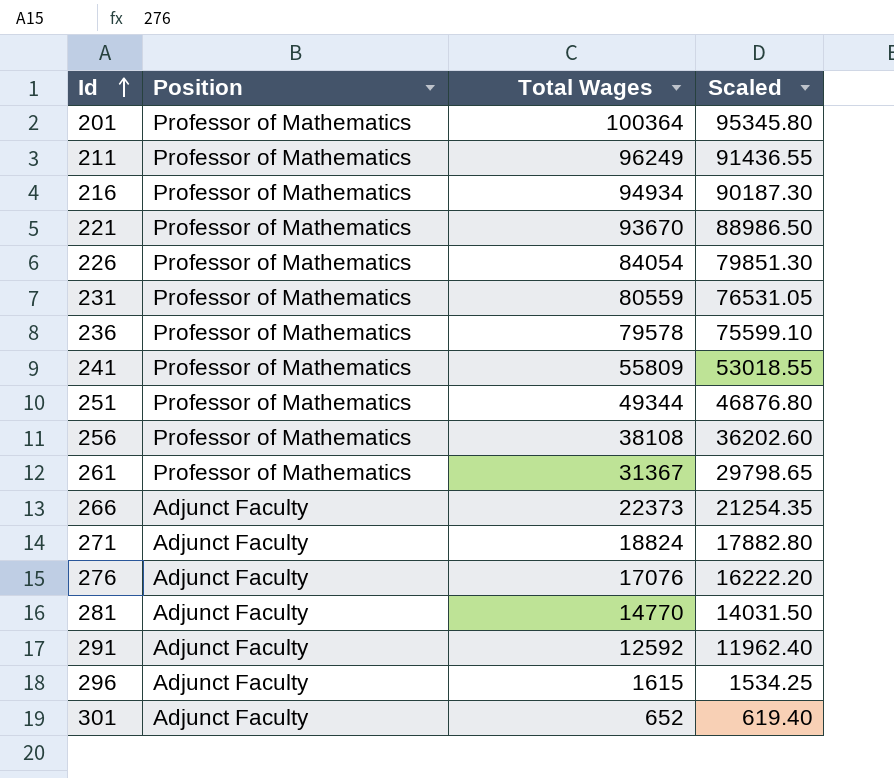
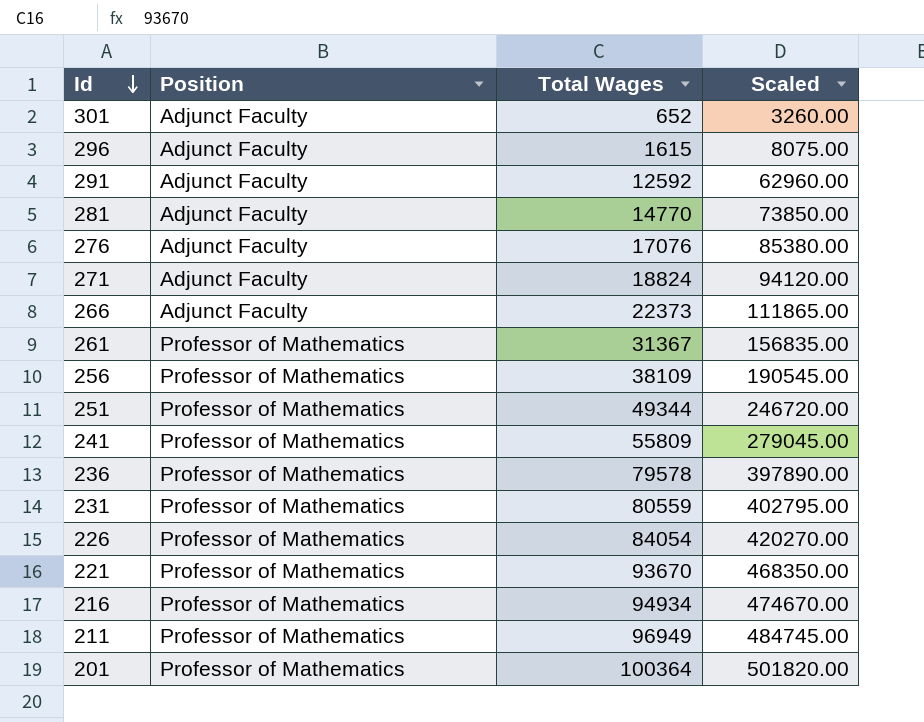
row order: Id ascending -> Id descending
column Scaled | formula: [Total Wages] * 0.95 -> [Total Wages] * 5
256 | Total Wages: 38108 -> 38109
211 | Total Wages: 96249 -> 96949

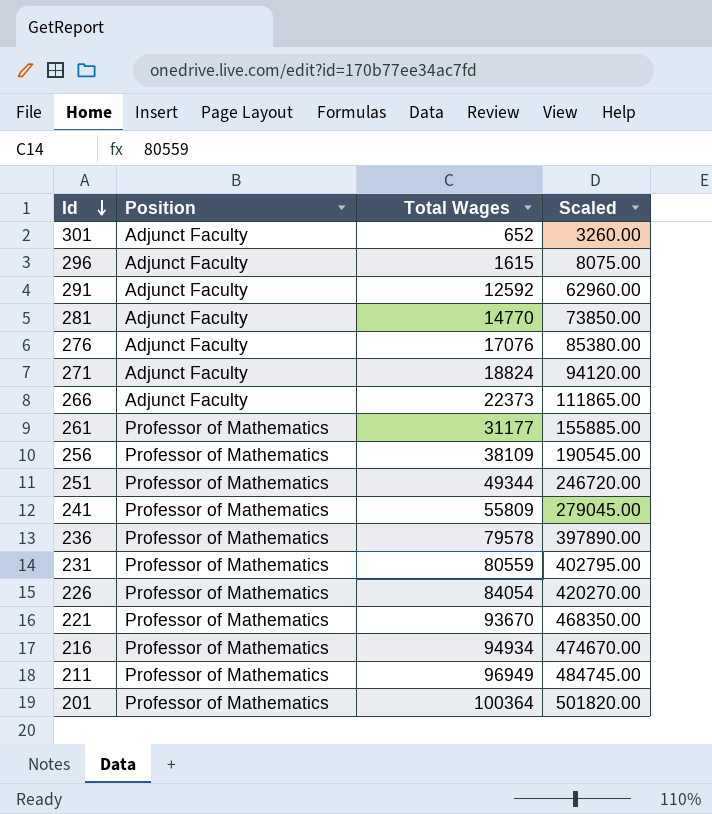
261 | Total Wages: 31367 -> 31177
261 | Scaled: 156835.00 -> 155885.00

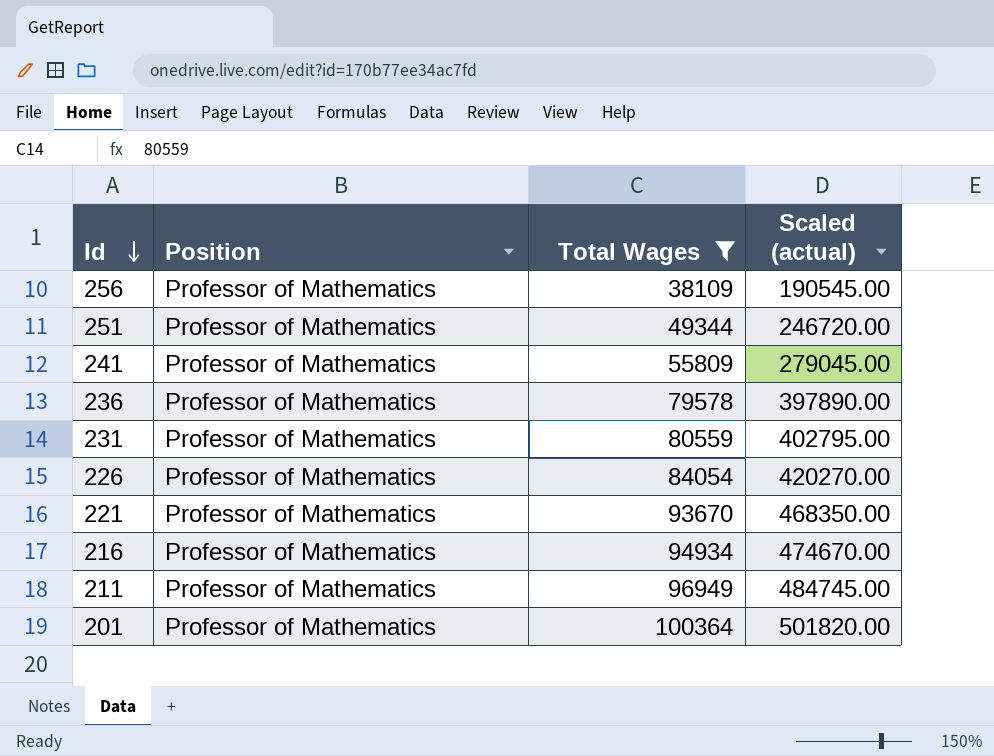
filter: none -> Total Wages >= 38109
column name: Scaled -> Scaled (actual)

